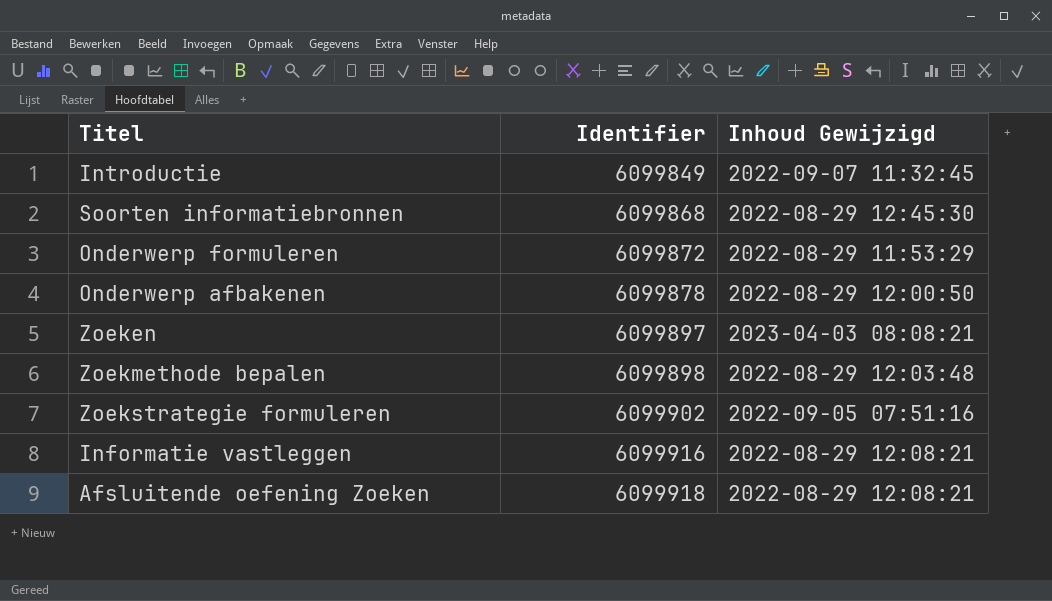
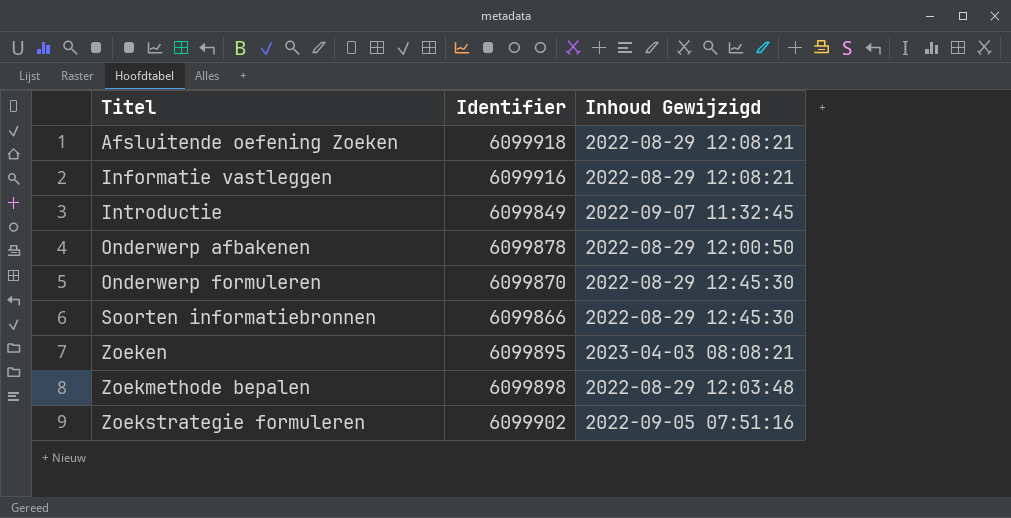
row order: Identifier ascending -> Titel ascending
Onderwerp formuleren | Identifier: 6099872 -> 6099870
Onderwerp formuleren | Inhoud Gewijzigd: 2022-08-29 11:53:29 -> 2022-08-29 12:45:30
Soorten informatiebronnen | Identifier: 6099868 -> 6099866
Zoeken | Identifier: 6099897 -> 6099895

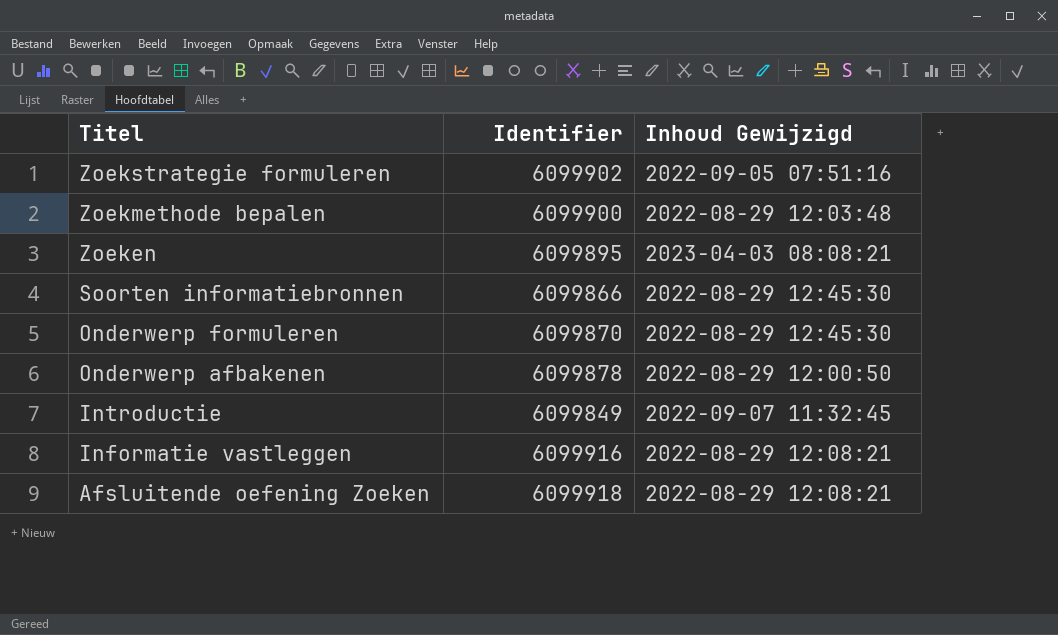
row order: Titel ascending -> Titel descending
Zoekmethode bepalen | Identifier: 6099898 -> 6099900

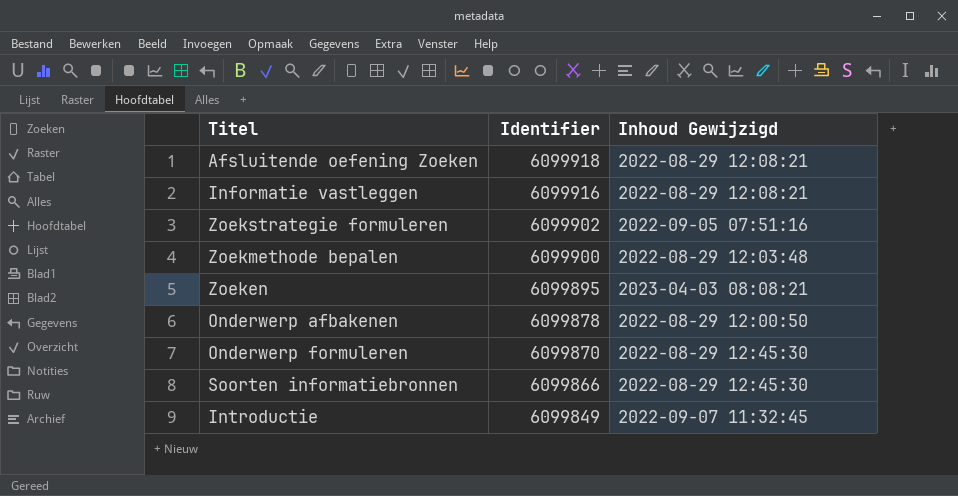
row order: Titel descending -> Identifier descending

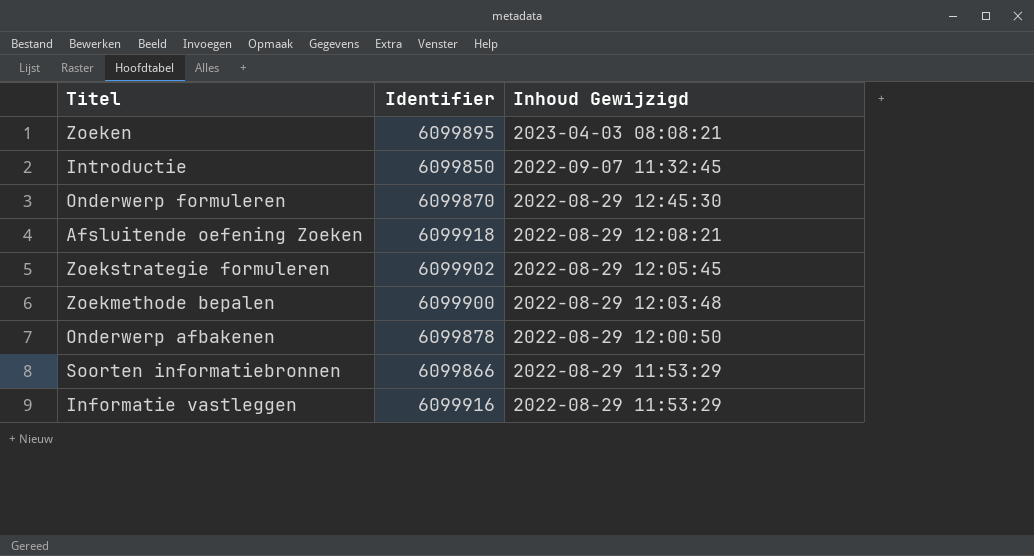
row order: Identifier descending -> Inhoud Gewijzigd descending
Introductie | Identifier: 6099849 -> 6099850
Zoekstrategie formuleren | Inhoud Gewijzigd: 2022-09-05 07:51:16 -> 2022-08-29 12:05:45
Soorten informatiebronnen | Inhoud Gewijzigd: 2022-08-29 12:45:30 -> 2022-08-29 11:53:29
Informatie vastleggen | Inhoud Gewijzigd: 2022-08-29 12:08:21 -> 2022-08-29 11:53:29

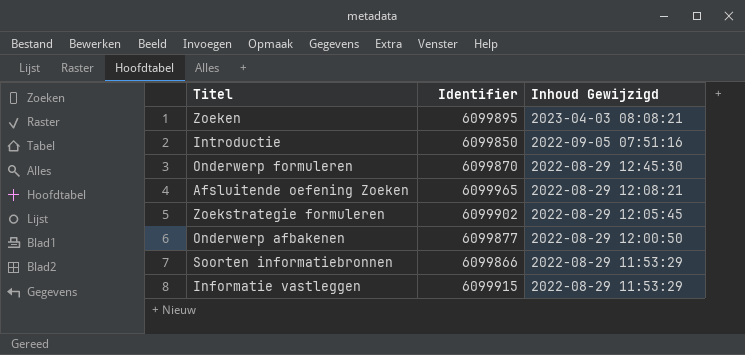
row Zoekmethode bepalen: 6099900 | 2022-08-29 12:03:48 -> none
Introductie | Inhoud Gewijzigd: 2022-09-07 11:32:45 -> 2022-09-05 07:51:16
Afsluitende oefening Zoeken | Identifier: 6099918 -> 6099965
Onderwerp afbakenen | Identifier: 6099878 -> 6099877
Informatie vastleggen | Identifier: 6099916 -> 6099915

